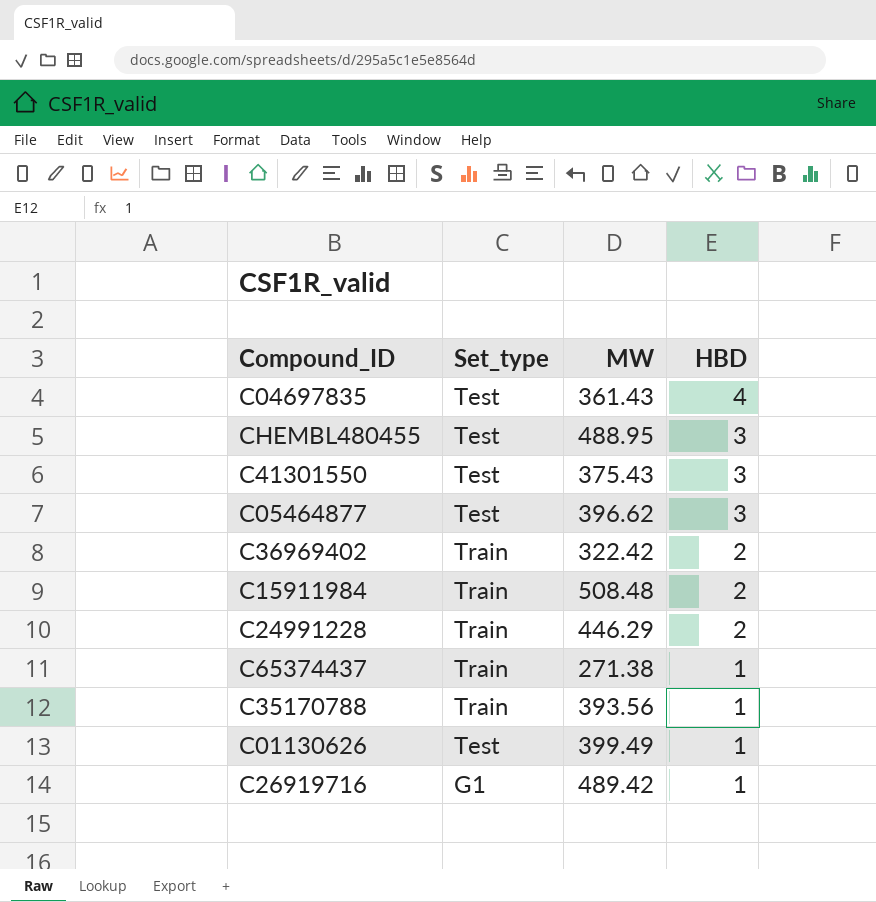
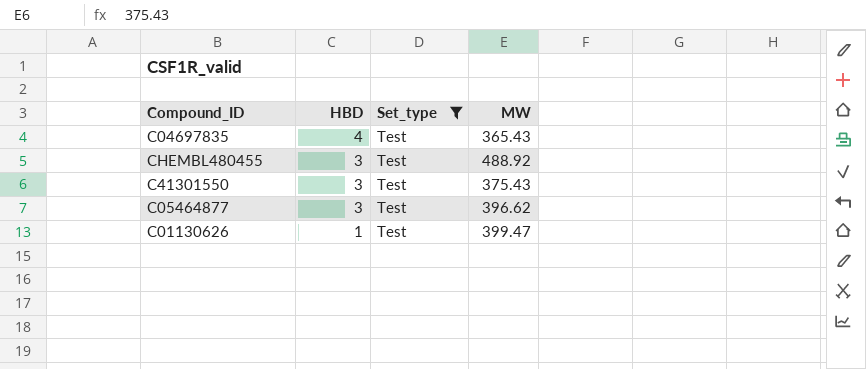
filter: none -> Set_type = Test
column HBD | position: 4 -> 2
C04697835 | MW: 361.43 -> 365.43
CHEMBL480455 | MW: 488.95 -> 488.92
C01130626 | MW: 399.49 -> 399.47

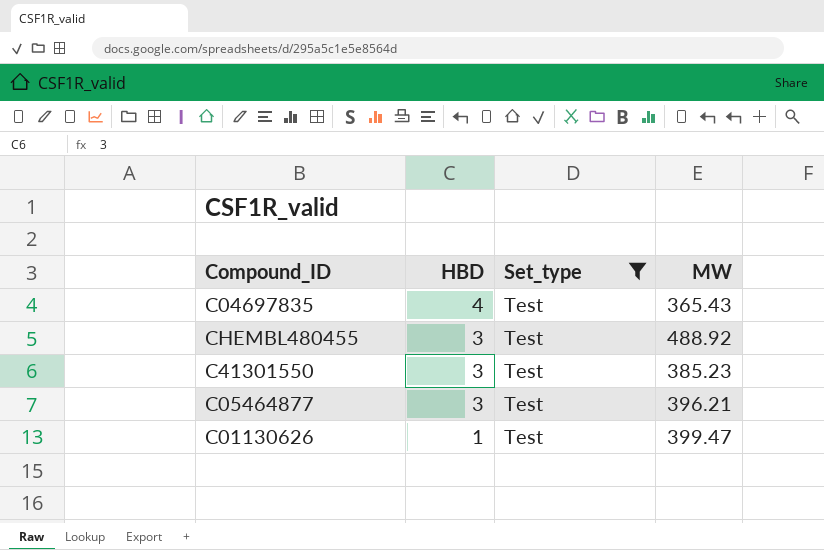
C41301550 | MW: 375.43 -> 385.23
C05464877 | MW: 396.62 -> 396.21

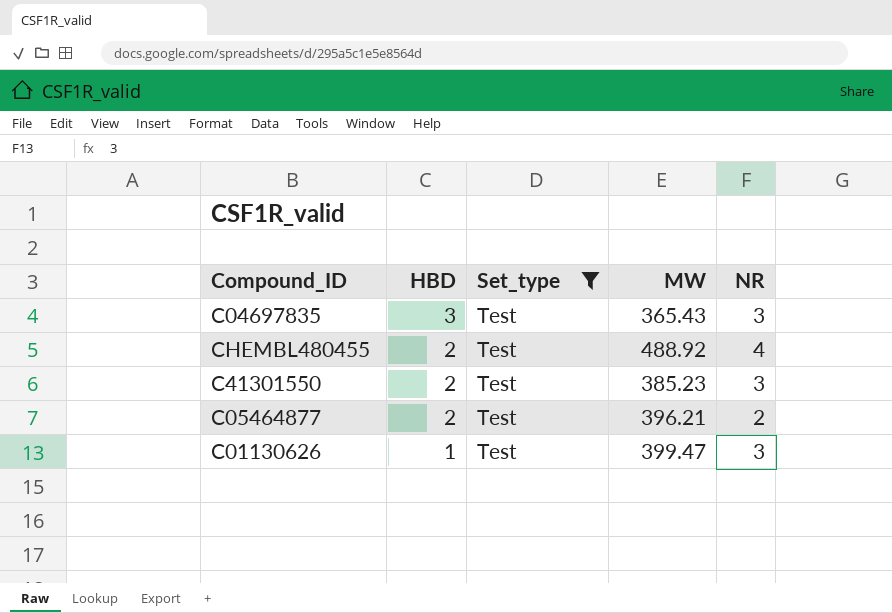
column NR | position: none -> 5
C04697835 | HBD: 4 -> 3
CHEMBL480455 | HBD: 3 -> 2
C41301550 | HBD: 3 -> 2
C05464877 | HBD: 3 -> 2

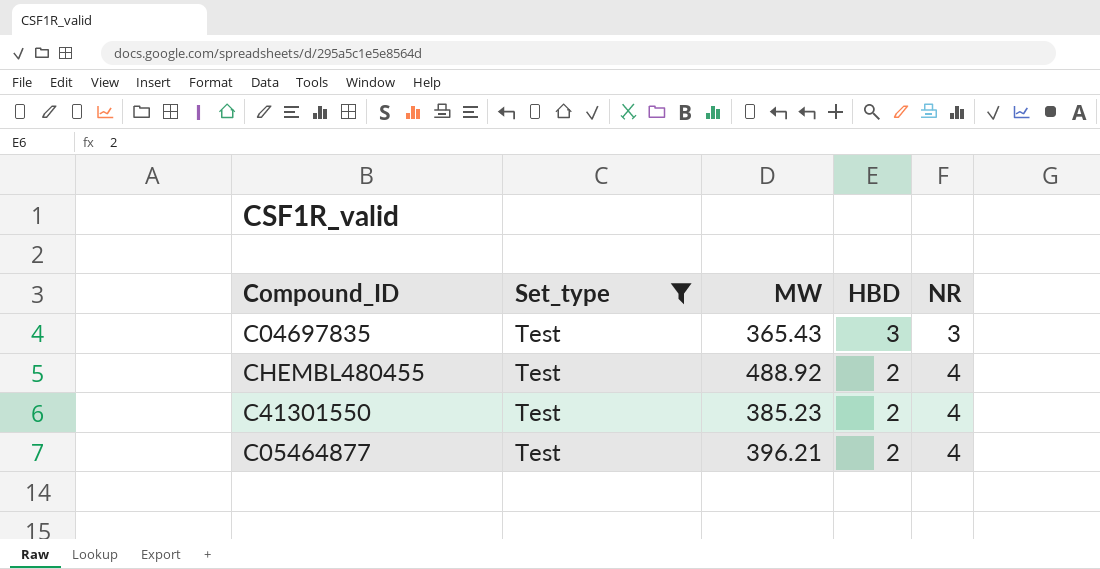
column HBD | position: 2 -> 4
row C01130626: 1 | Test | 399.47 | 3 -> none
C41301550 | NR: 3 -> 4
C05464877 | NR: 2 -> 4

